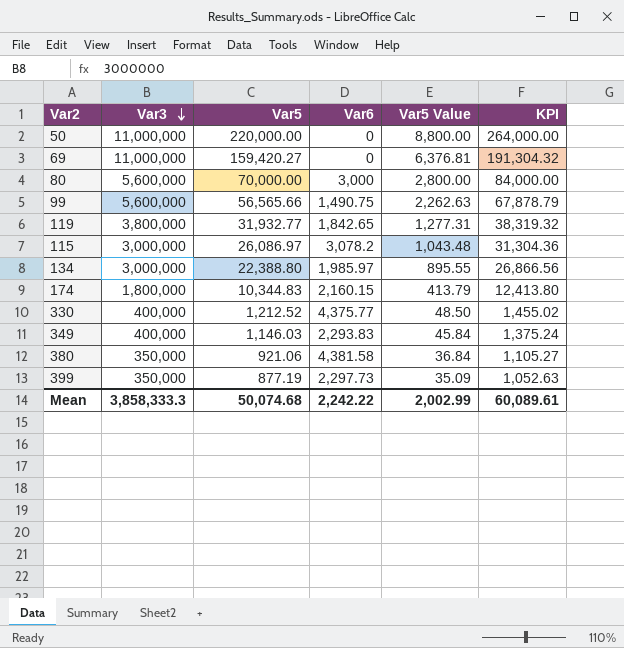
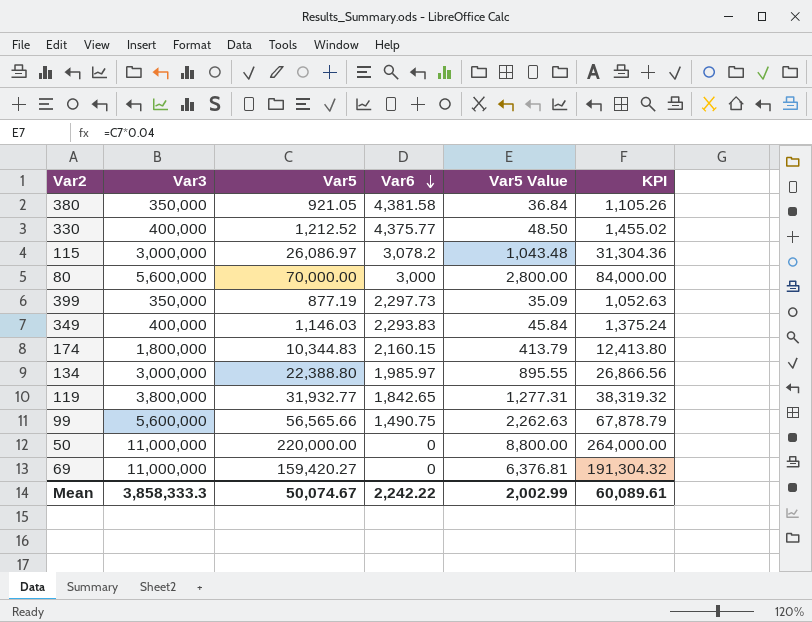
row order: Var3 descending -> Var6 descending
380 | Var5: 921.06 -> 921.05
380 | KPI: 1,105.27 -> 1,105.26
Mean | Var5: 50,074.68 -> 50,074.67

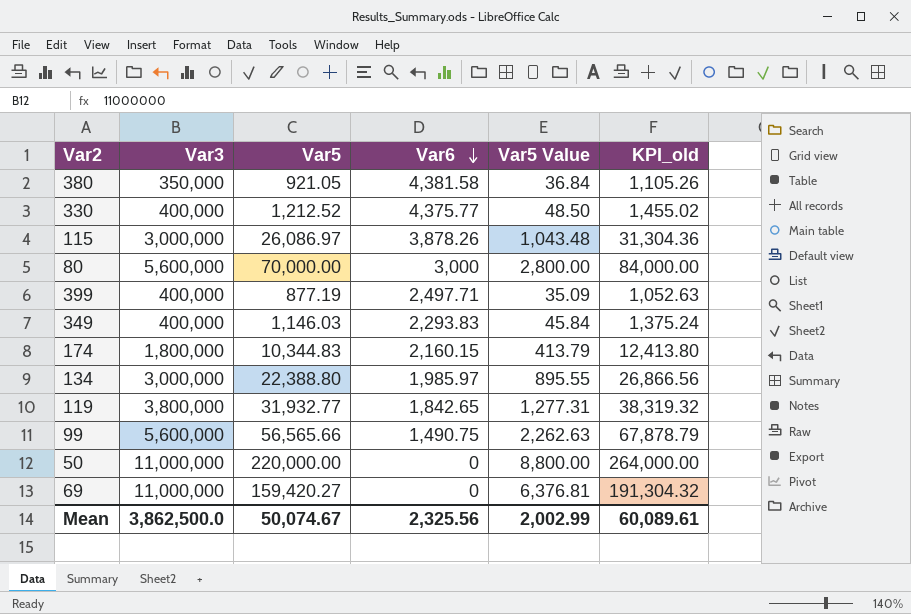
column name: KPI -> KPI_old
115 | Var6: 3,078.2 -> 3,878.26
399 | Var3: 350,000 -> 400,000
399 | Var6: 2,297.73 -> 2,497.71
Mean | Var3: 3,858,333.3 -> 3,862,500.0
Mean | Var6: 2,242.22 -> 2,325.56

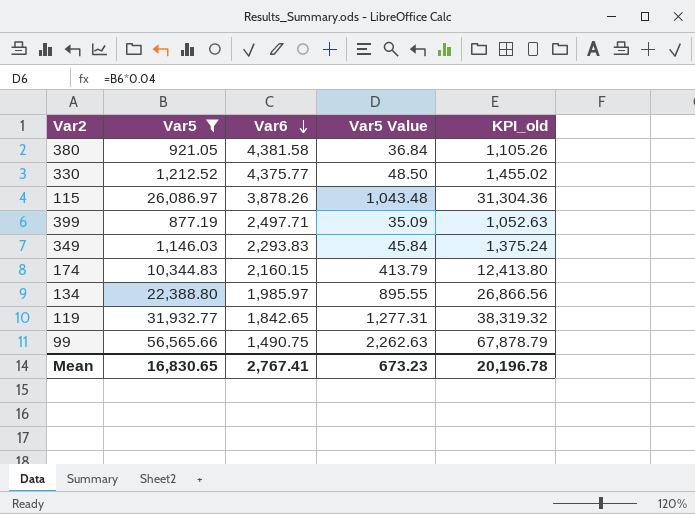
filter: none -> Var5 <= 56,565.66
column Var3 | position: 2 -> none
Mean | Var5: 50,074.67 -> 16,830.65
Mean | Var6: 2,325.56 -> 2,767.41
Mean | Var5 Value: 2,002.99 -> 673.23
Mean | KPI_old: 60,089.61 -> 20,196.78

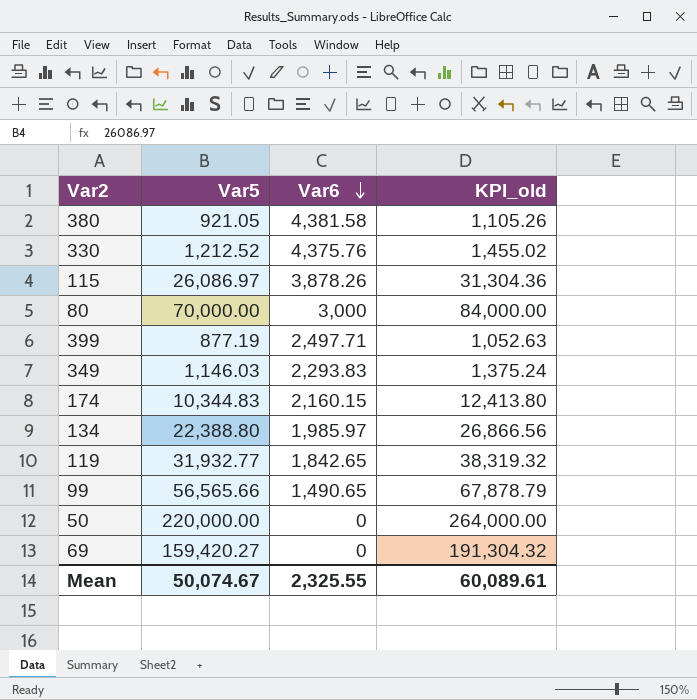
filter: Var5 <= 56,565.66 -> none
column Var5 Value | formula: [Var5] * 0.04 -> none
330 | Var6: 4,375.77 -> 4,375.76
99 | Var6: 1,490.75 -> 1,490.65
Mean | Var5: 16,830.65 -> 50,074.67
Mean | Var6: 2,767.41 -> 2,325.55
Mean | KPI_old: 20,196.78 -> 60,089.61

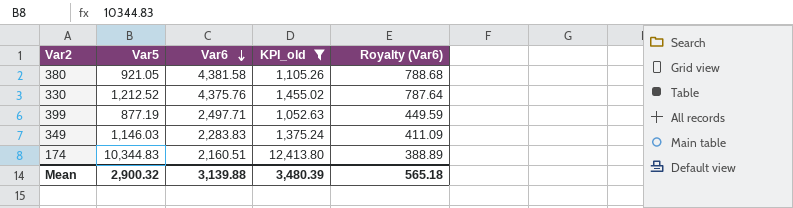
filter: none -> KPI_old <= 12,413.80
column Royalty (Var6) | formula: none -> [Var6] * 0.18
349 | Var6: 2,293.83 -> 2,283.83
174 | Var6: 2,160.15 -> 2,160.51
Mean | Var5: 50,074.67 -> 2,900.32
Mean | Var6: 2,325.55 -> 3,139.88
Mean | KPI_old: 60,089.61 -> 3,480.39

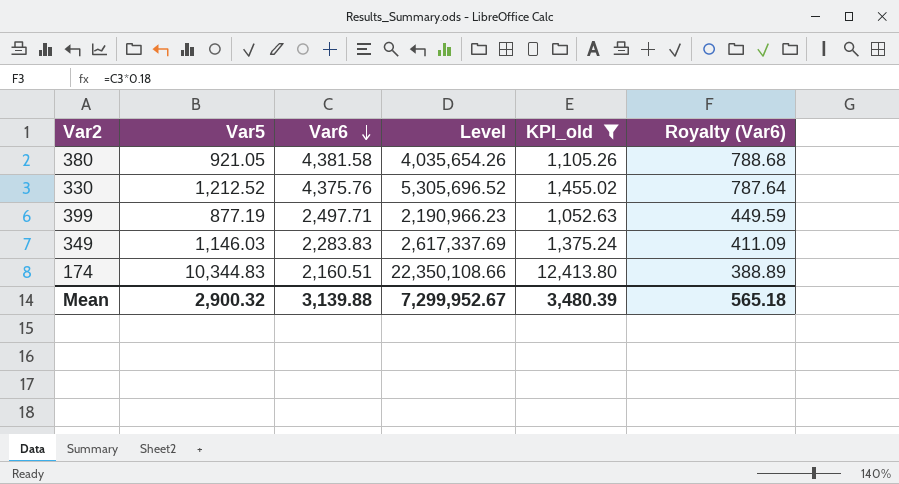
column Level | formula: none -> [Var5] * [Var6]

